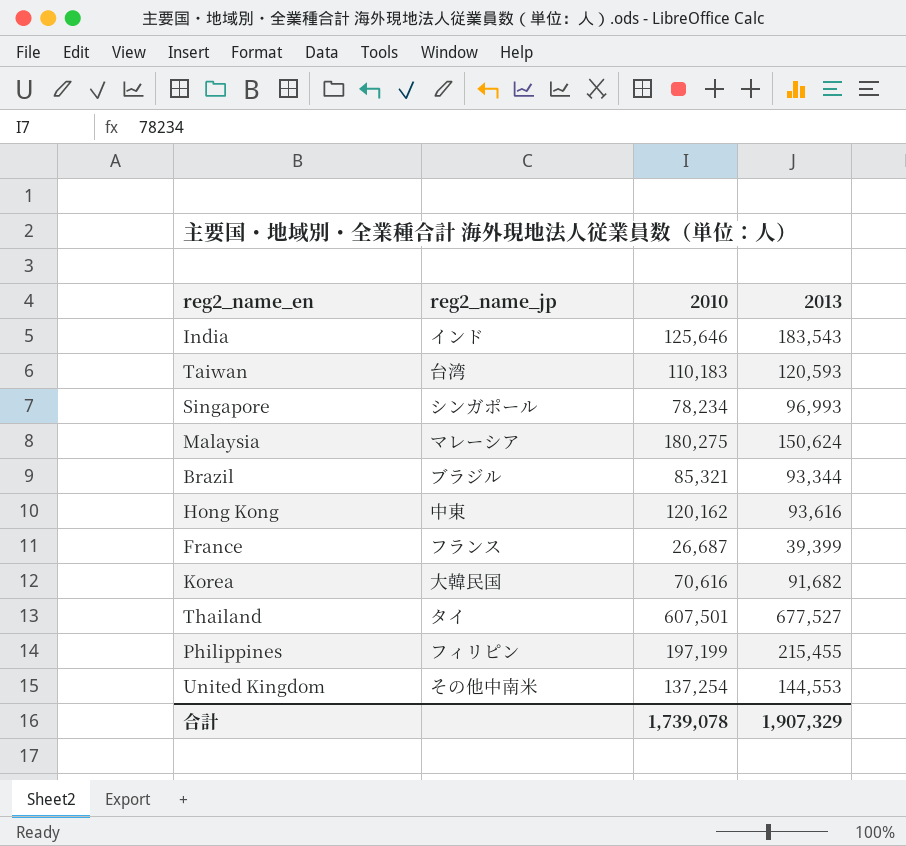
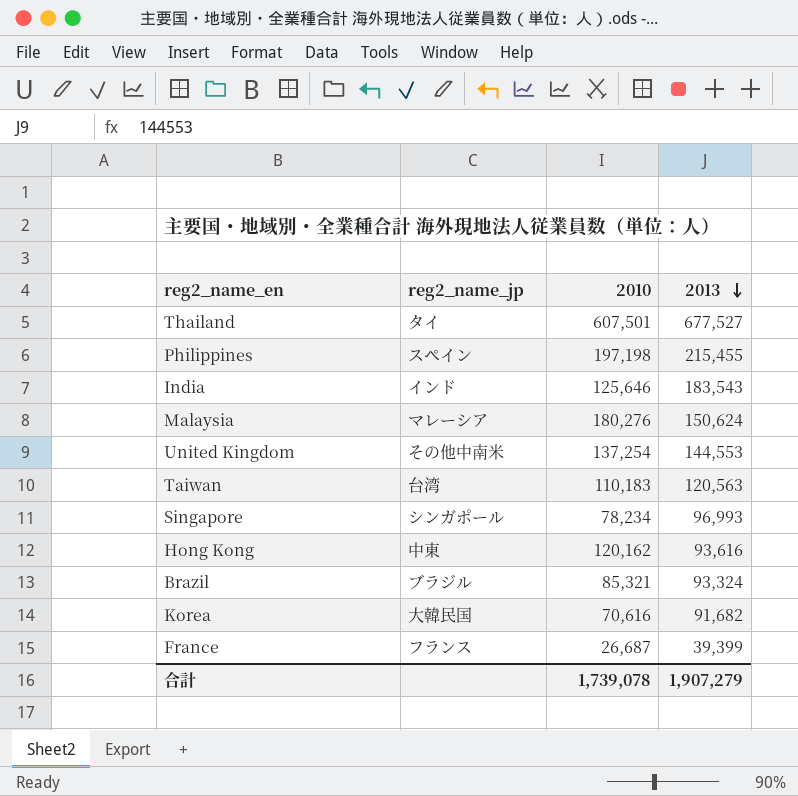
row order: none -> 2013 descending
Philippines | reg2_name_jp: フィリピン -> スペイン
Philippines | 2010: 197,199 -> 197,198
Malaysia | 2010: 180,275 -> 180,276
Taiwan | 2013: 120,593 -> 120,563
Brazil | 2013: 93,344 -> 93,324
合計 | 2013: 1,907,329 -> 1,907,279

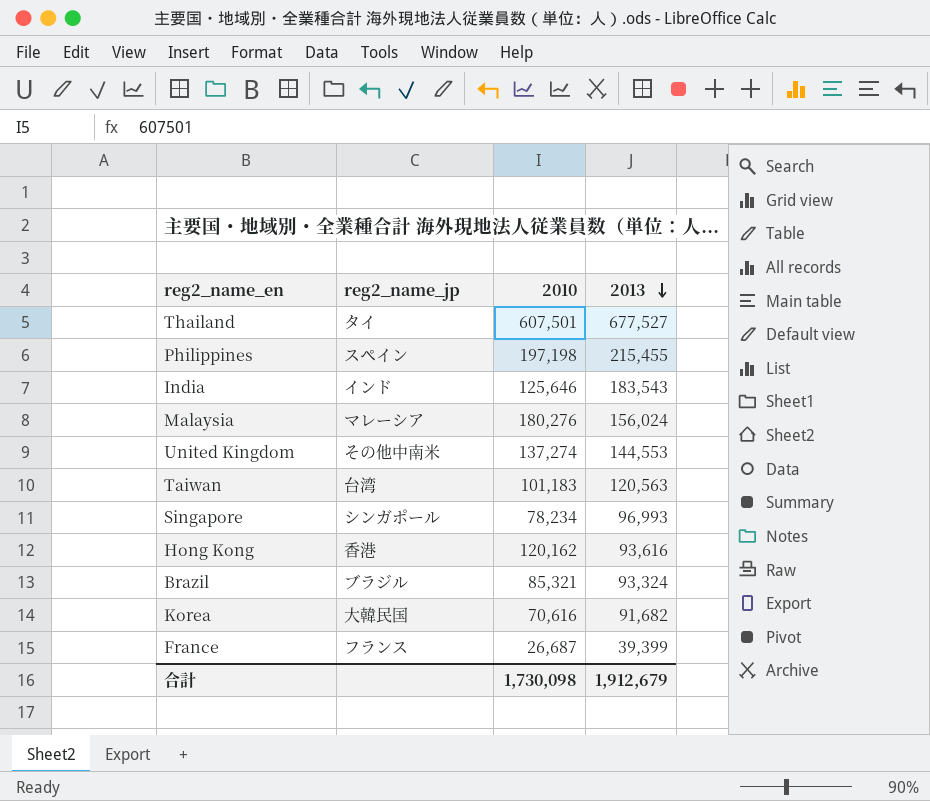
Malaysia | 2013: 150,624 -> 156,024
United Kingdom | 2010: 137,254 -> 137,274
Taiwan | 2010: 110,183 -> 101,183
Hong Kong | reg2_name_jp: 中東 -> 香港
合計 | 2010: 1,739,078 -> 1,730,098
合計 | 2013: 1,907,279 -> 1,912,679

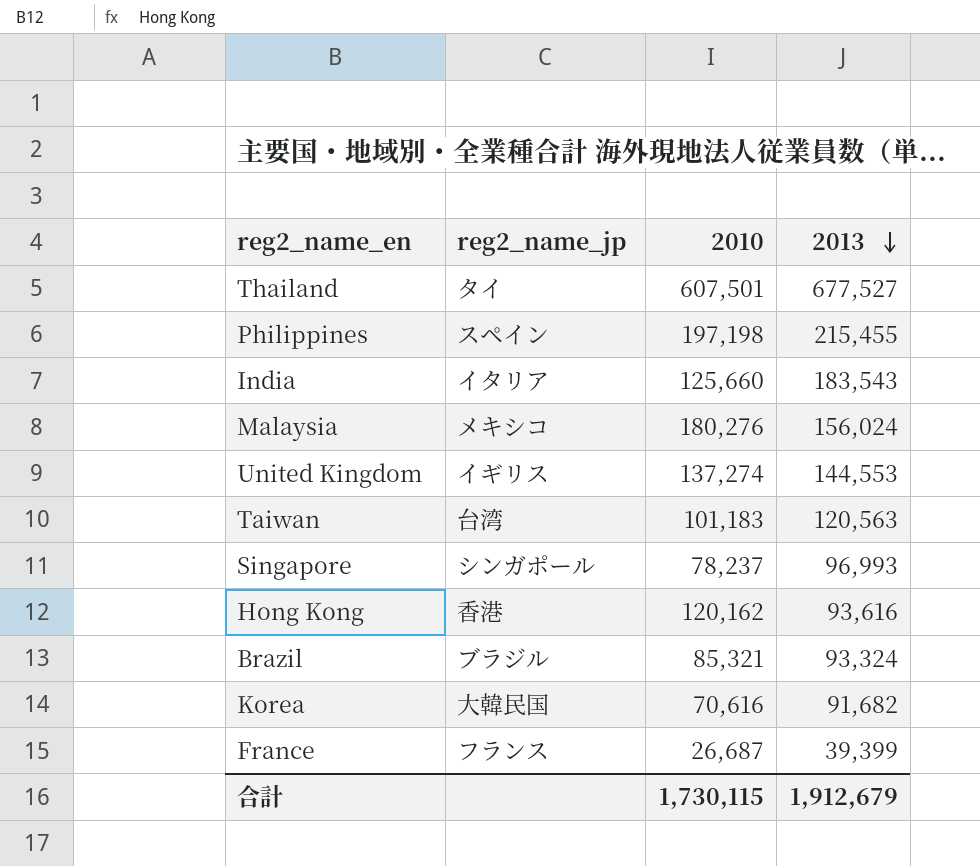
India | reg2_name_jp: インド -> イタリア
India | 2010: 125,646 -> 125,660
Malaysia | reg2_name_jp: マレーシア -> メキシコ
United Kingdom | reg2_name_jp: その他中南米 -> イギリス
Singapore | 2010: 78,234 -> 78,237
合計 | 2010: 1,730,098 -> 1,730,115

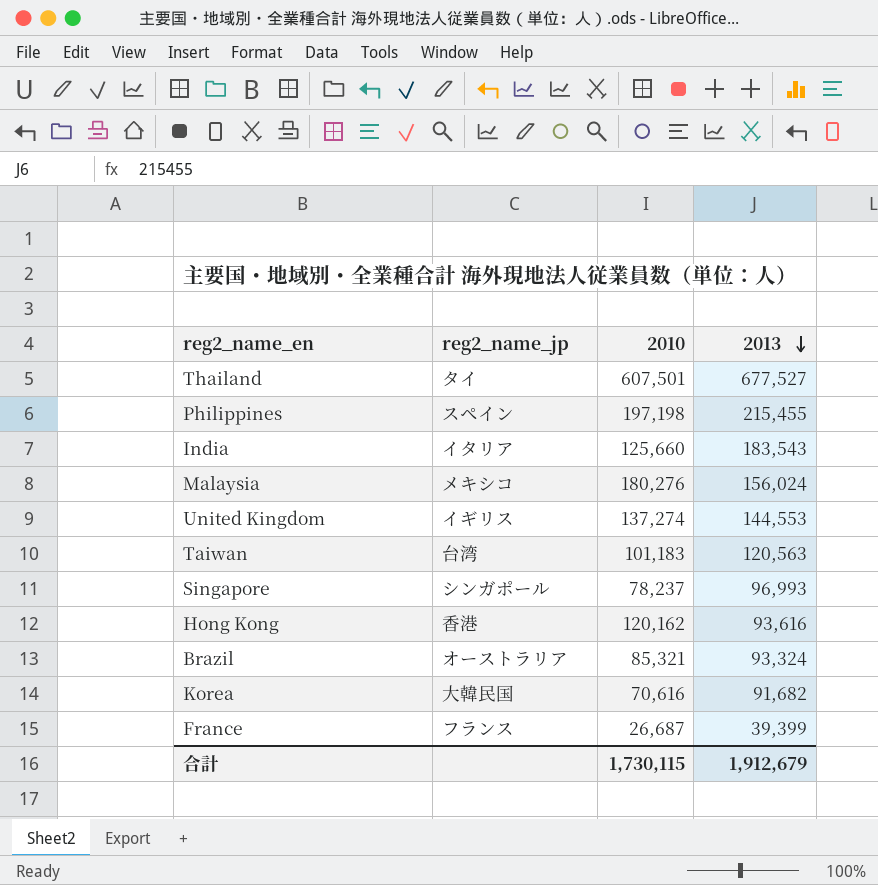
Brazil | reg2_name_jp: ブラジル -> オーストラリア

